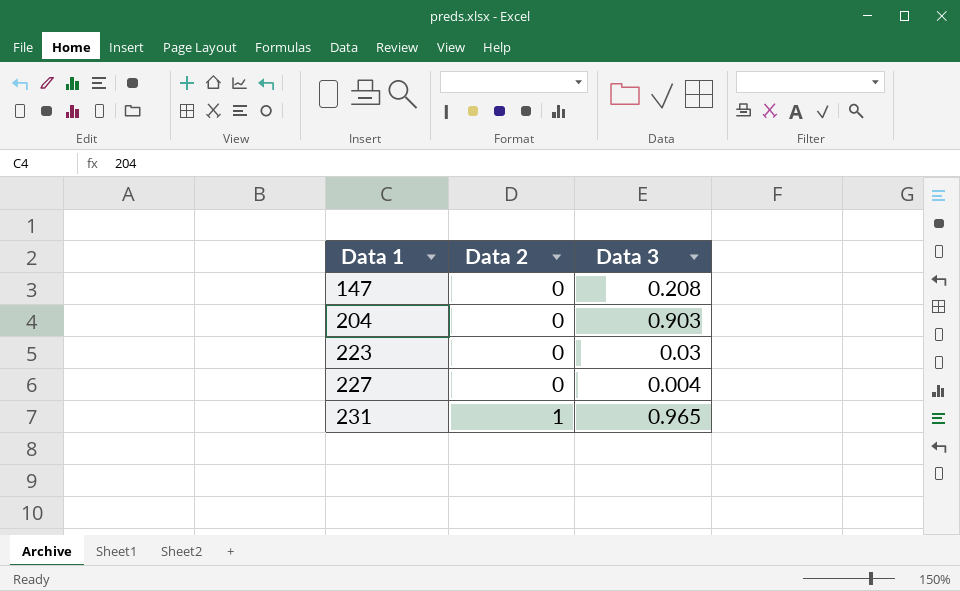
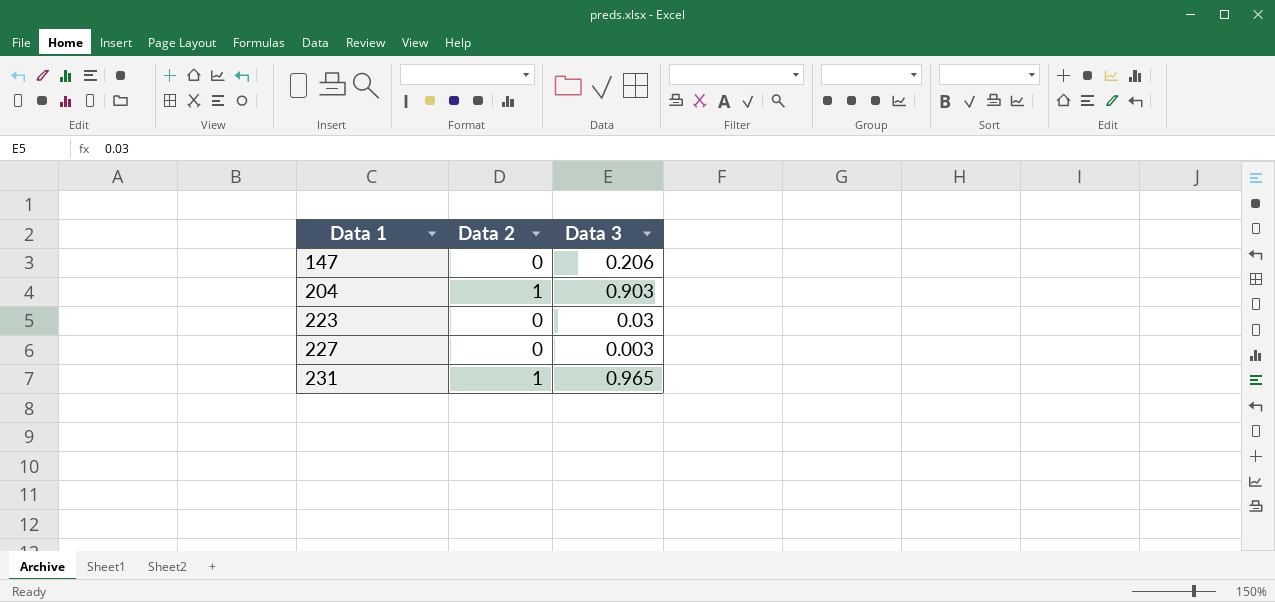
147 | Data 3: 0.208 -> 0.206
204 | Data 2: 0 -> 1
227 | Data 3: 0.004 -> 0.003

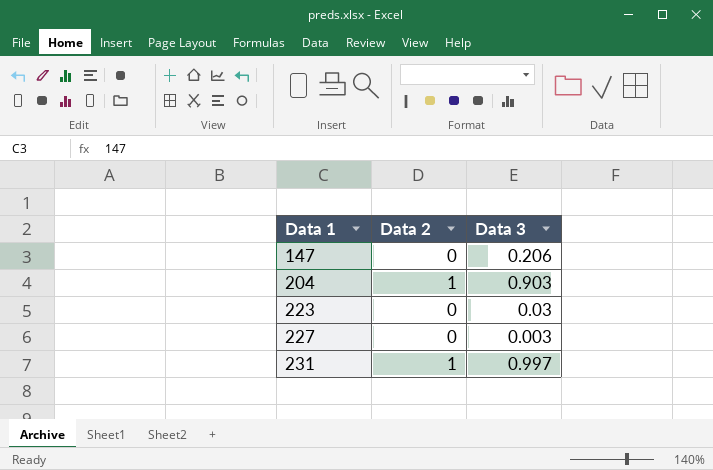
231 | Data 3: 0.965 -> 0.997

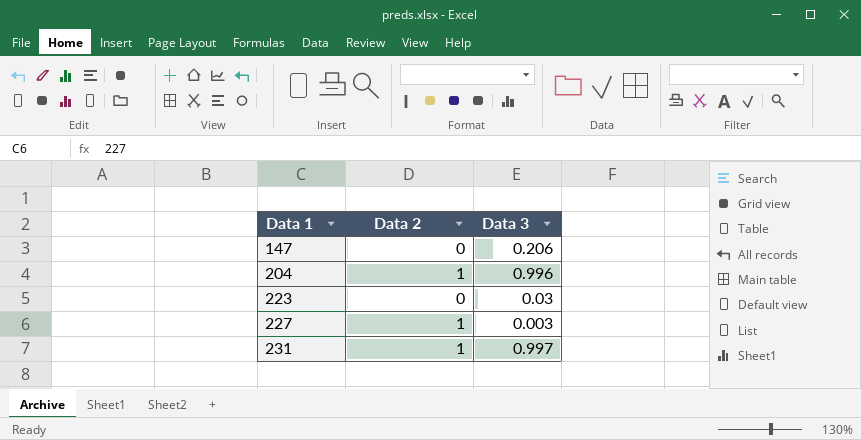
204 | Data 3: 0.903 -> 0.996
227 | Data 2: 0 -> 1

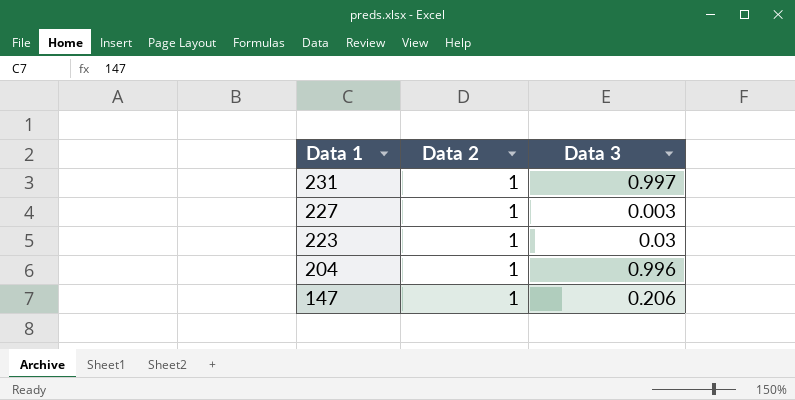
row order: Data 1 ascending -> Data 1 descending
223 | Data 2: 0 -> 1
147 | Data 2: 0 -> 1

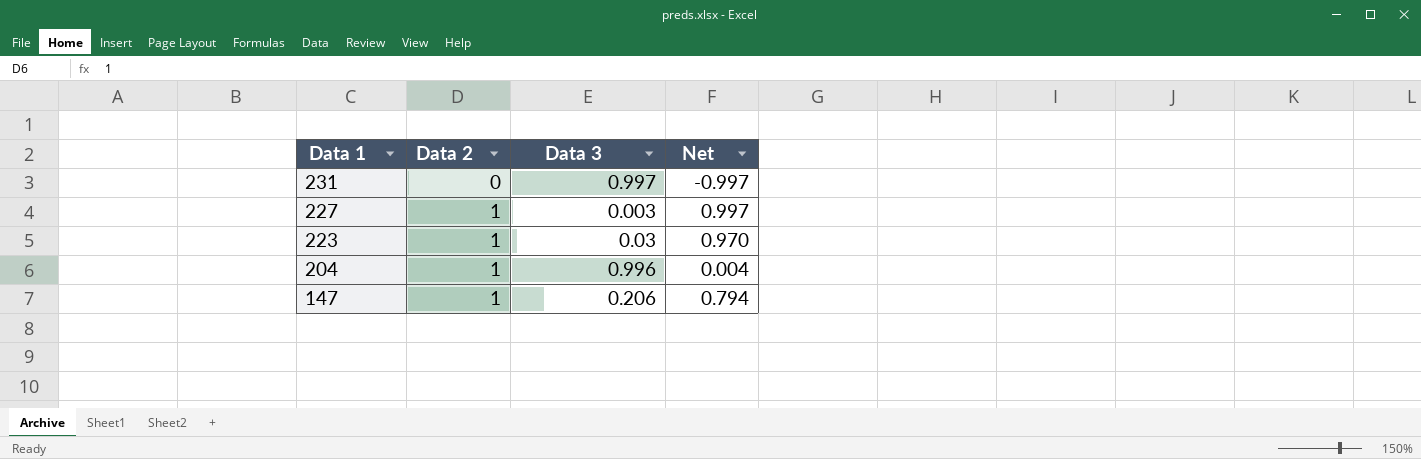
column Net | formula: none -> [Data 2] - [Data 3]
231 | Data 2: 1 -> 0

